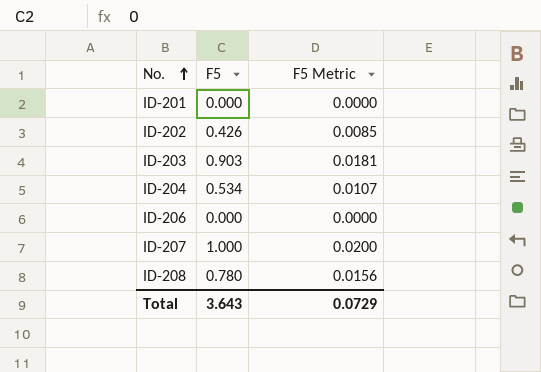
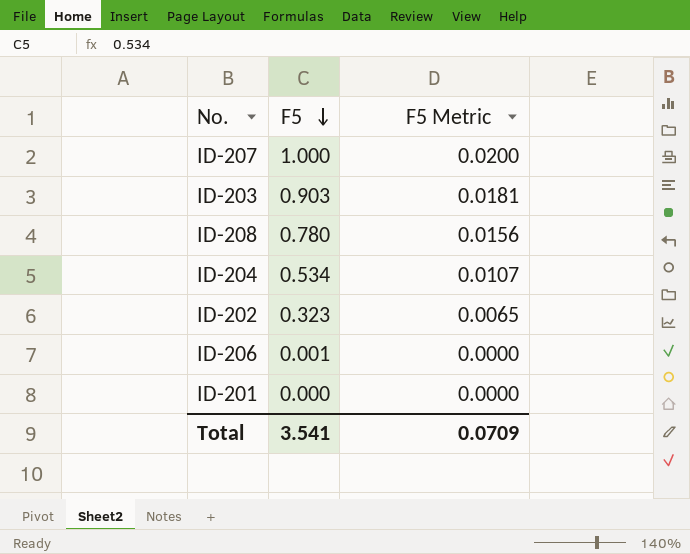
row order: No. ascending -> F5 descending
ID-202 | F5: 0.426 -> 0.323
ID-202 | F5 Metric: 0.0085 -> 0.0065
ID-206 | F5: 0.000 -> 0.001
Total | F5: 3.643 -> 3.541
Total | F5 Metric: 0.0729 -> 0.0709

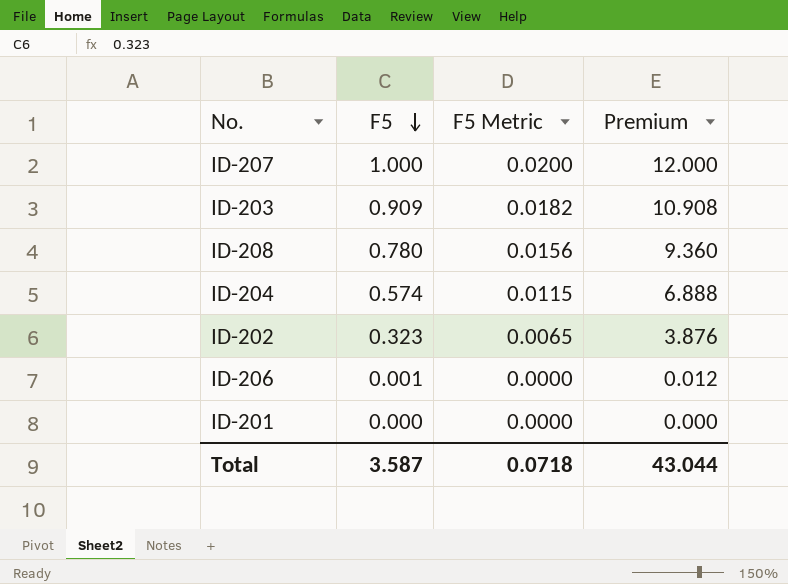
column Premium | formula: none -> [F5] * 12
ID-203 | F5: 0.903 -> 0.909
ID-203 | F5 Metric: 0.0181 -> 0.0182
ID-204 | F5: 0.534 -> 0.574
ID-204 | F5 Metric: 0.0107 -> 0.0115
Total | F5: 3.541 -> 3.587
Total | F5 Metric: 0.0709 -> 0.0718

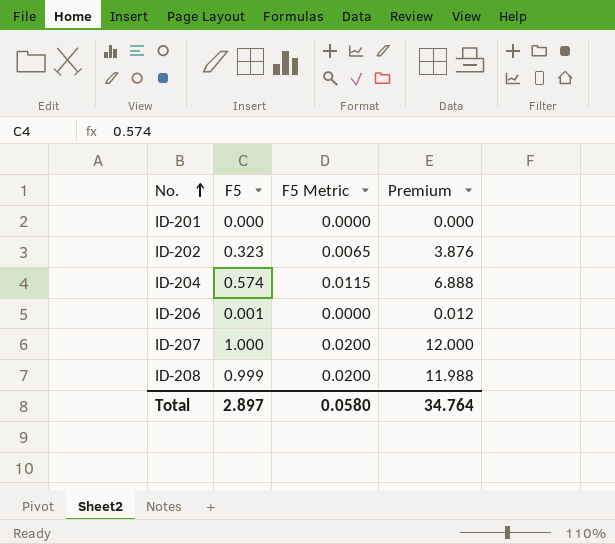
row order: F5 descending -> No. ascending
row ID-203: 0.909 | 0.0182 | 10.908 -> none
ID-208 | F5: 0.780 -> 0.999
ID-208 | F5 Metric: 0.0156 -> 0.0200
ID-208 | Premium: 9.360 -> 11.988
Total | F5: 3.587 -> 2.897
Total | F5 Metric: 0.0718 -> 0.0580
Total | Premium: 43.044 -> 34.764

